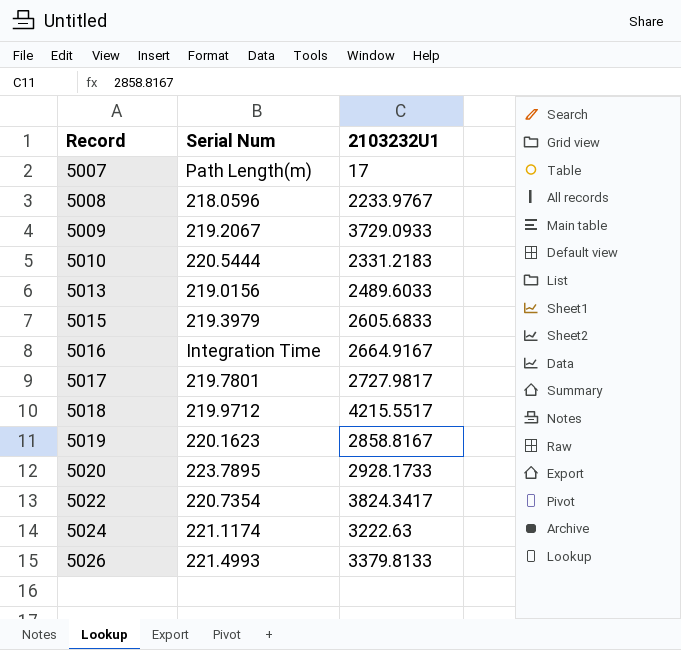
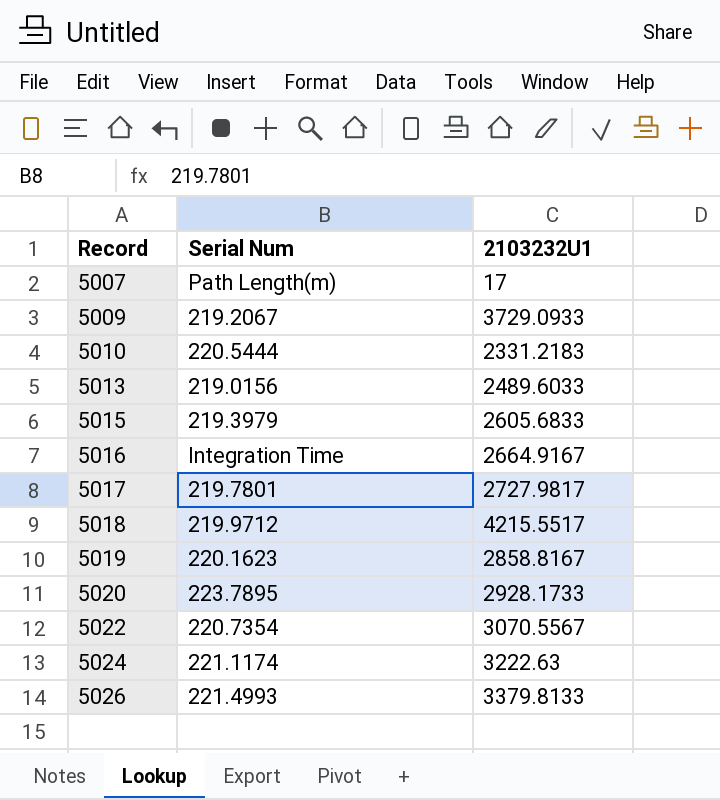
row 5008: 218.0596 | 2233.9767 -> none
5022 | 2103232U1: 3824.3417 -> 3070.5567

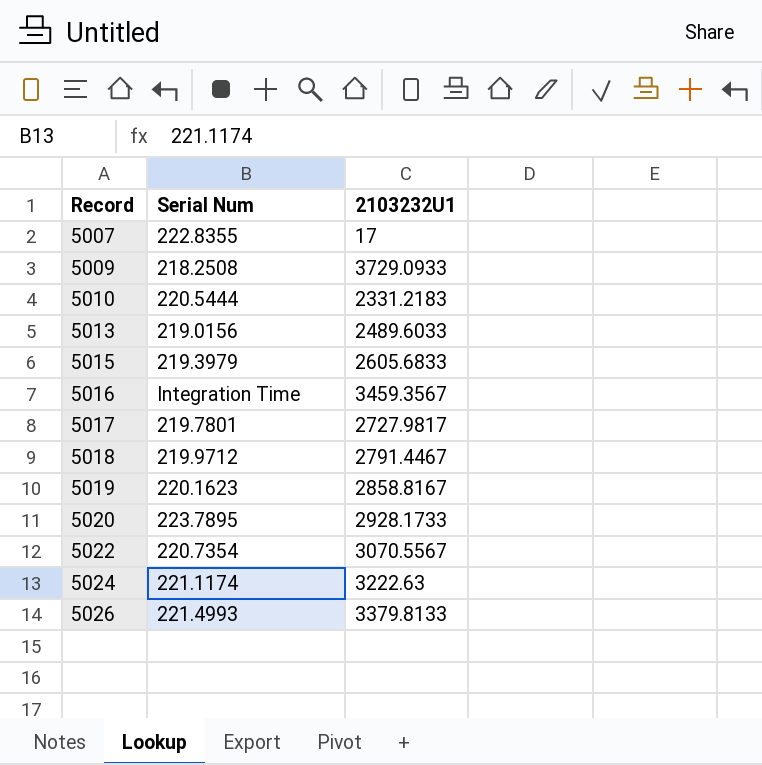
5007 | Serial Num: Path Length(m) -> 222.8355
5009 | Serial Num: 219.2067 -> 218.2508
5016 | 2103232U1: 2664.9167 -> 3459.3567
5018 | 2103232U1: 4215.5517 -> 2791.4467

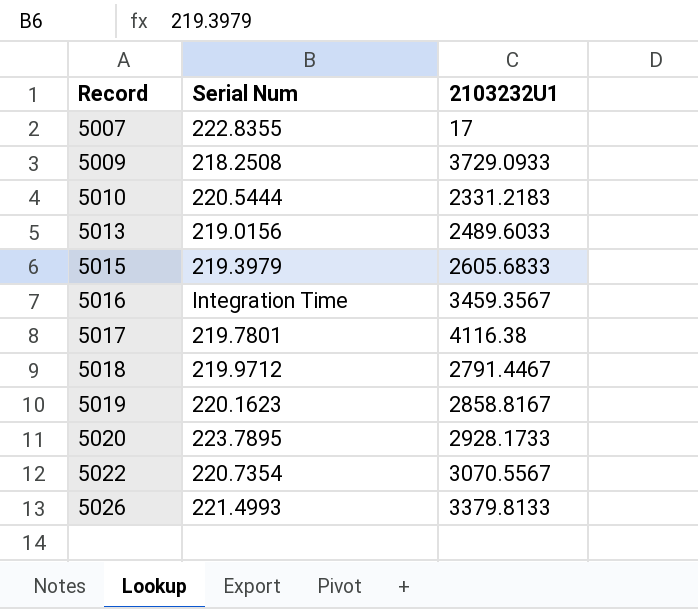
row 5024: 221.1174 | 3222.63 -> none
5017 | 2103232U1: 2727.9817 -> 4116.38

